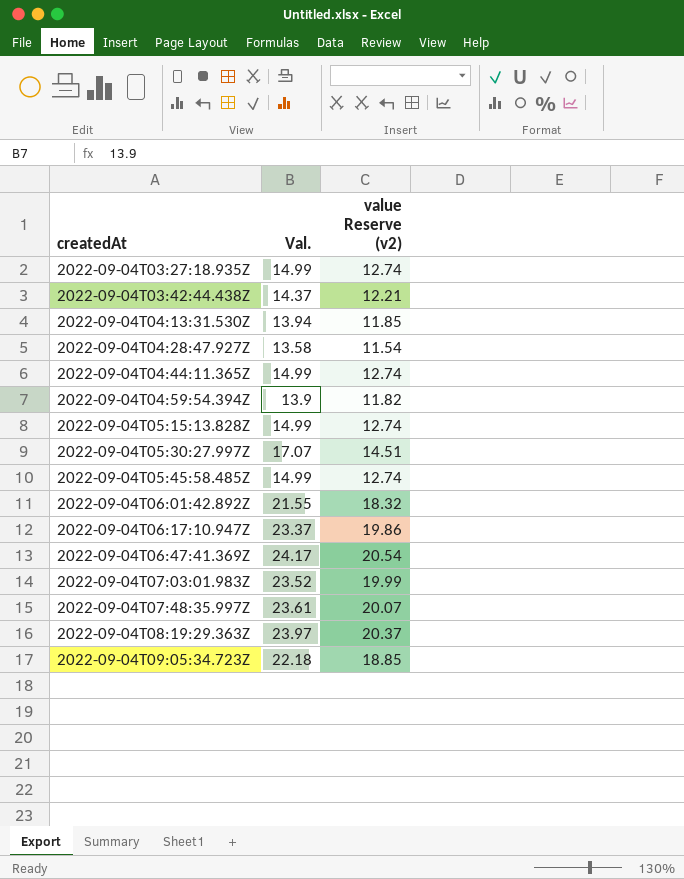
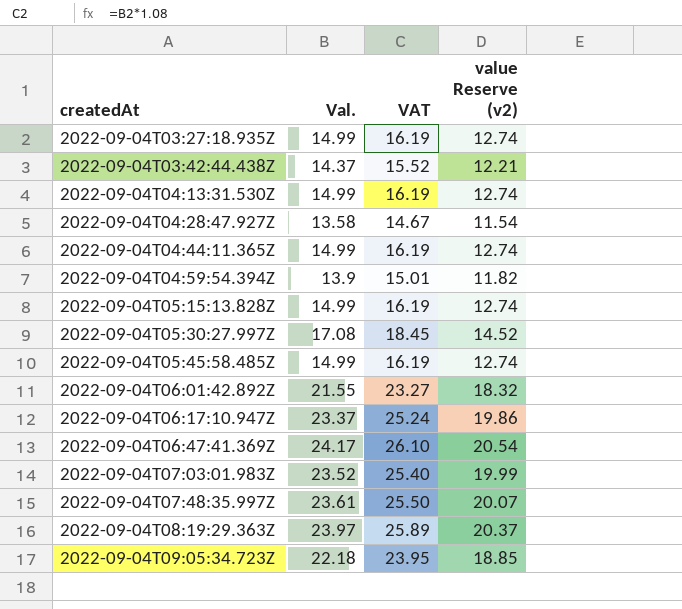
column VAT | formula: none -> [Val.] * 1.08
2022-09-04T04:13:31.530Z | Val.: 13.94 -> 14.99
2022-09-04T04:13:31.530Z | value Reserve (v2): 11.85 -> 12.74
2022-09-04T05:30:27.997Z | Val.: 17.07 -> 17.08
2022-09-04T05:30:27.997Z | value Reserve (v2): 14.51 -> 14.52

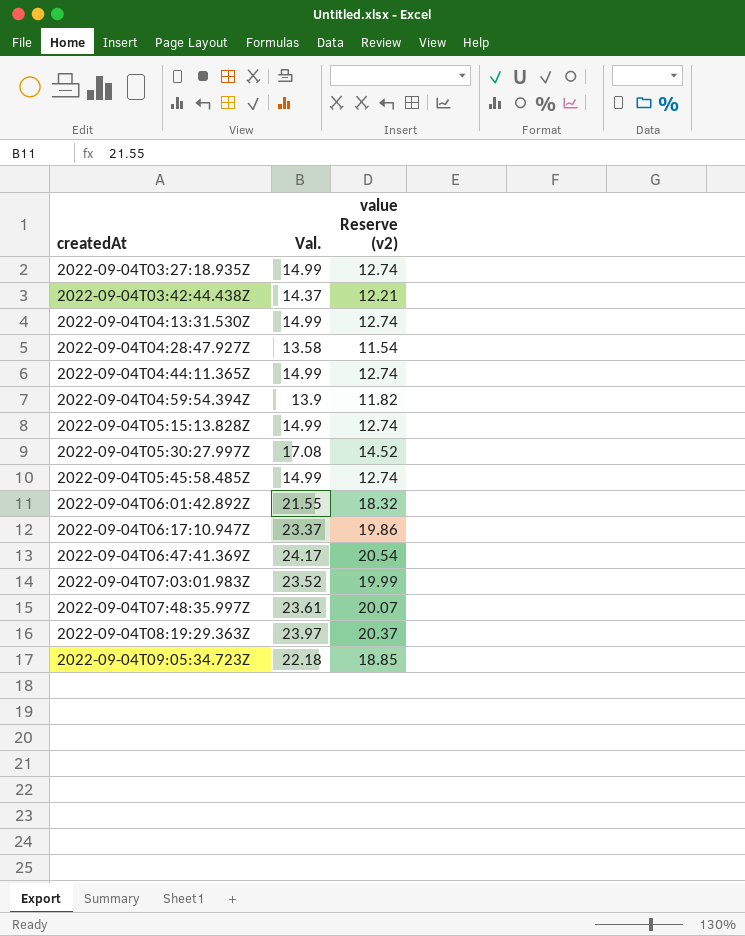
column VAT | formula: [Val.] * 1.08 -> none

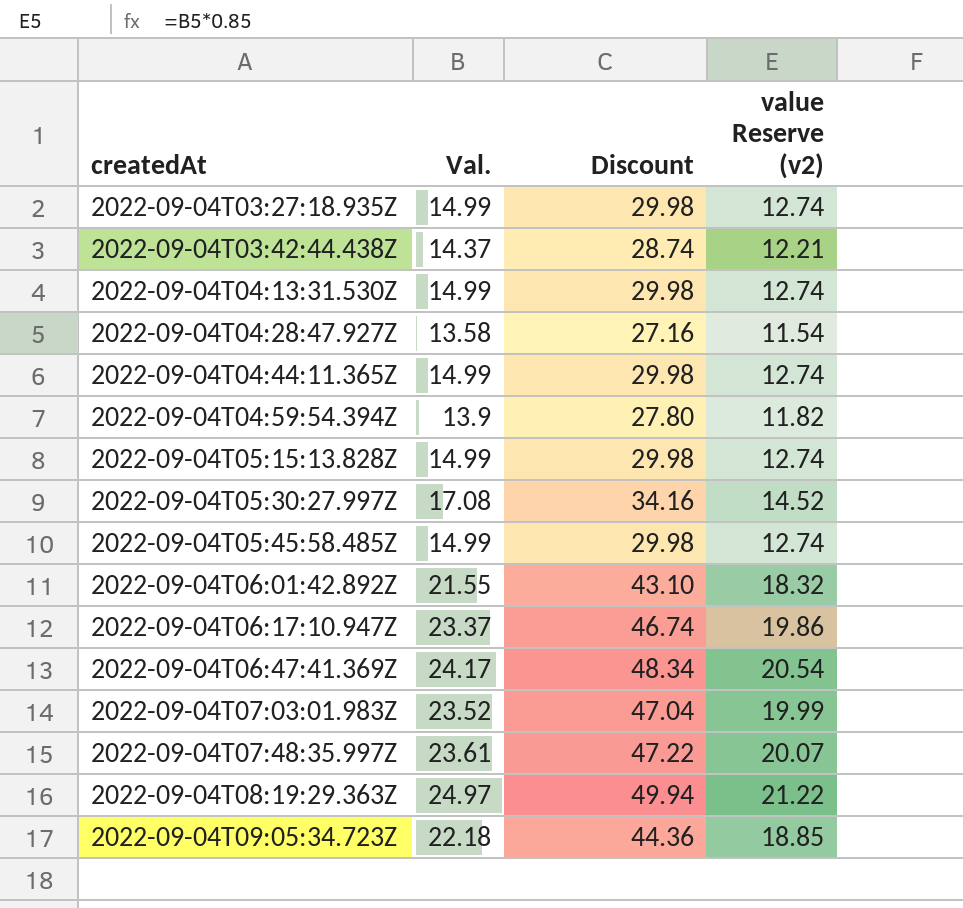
column Discount | formula: none -> [Val.] * 2
2022-09-04T08:19:29.363Z | Val.: 23.97 -> 24.97
2022-09-04T08:19:29.363Z | value Reserve (v2): 20.37 -> 21.22

